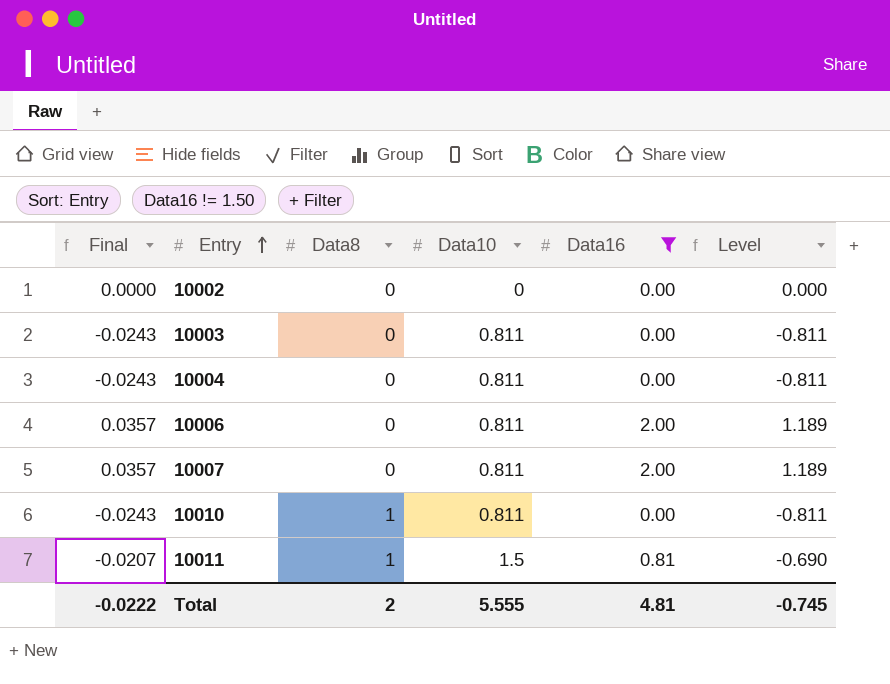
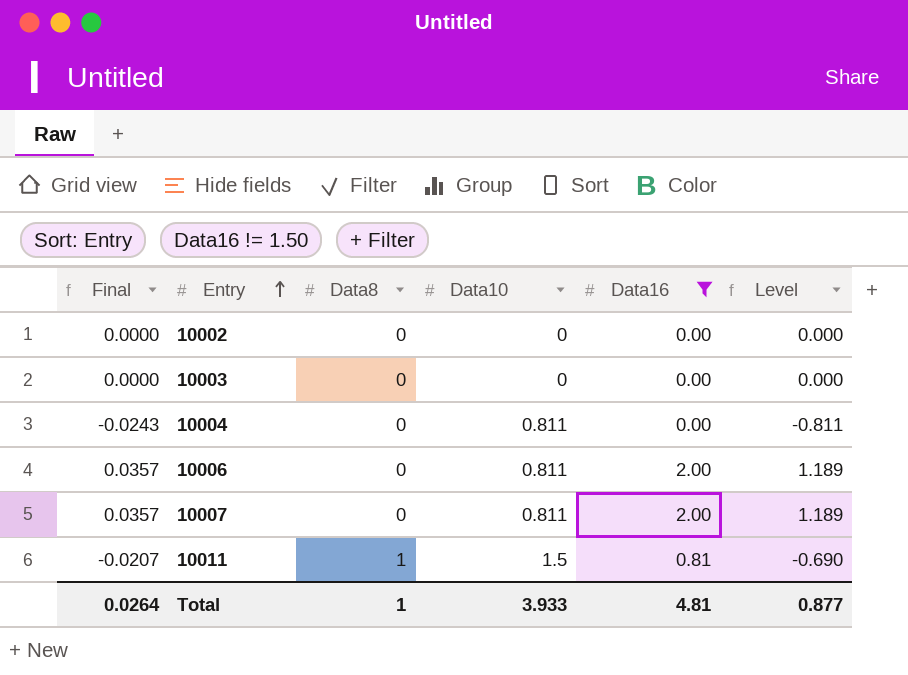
row 10010: -0.0243 | 1 | 0.811 | 0.00 | -0.811 -> none
10003 | Final: -0.0243 -> 0.0000
10003 | Data10: 0.811 -> 0
10003 | Level: -0.811 -> 0.000
Total | Final: -0.0222 -> 0.0264
Total | Data8: 2 -> 1
Total | Data10: 5.555 -> 3.933
Total | Level: -0.745 -> 0.877

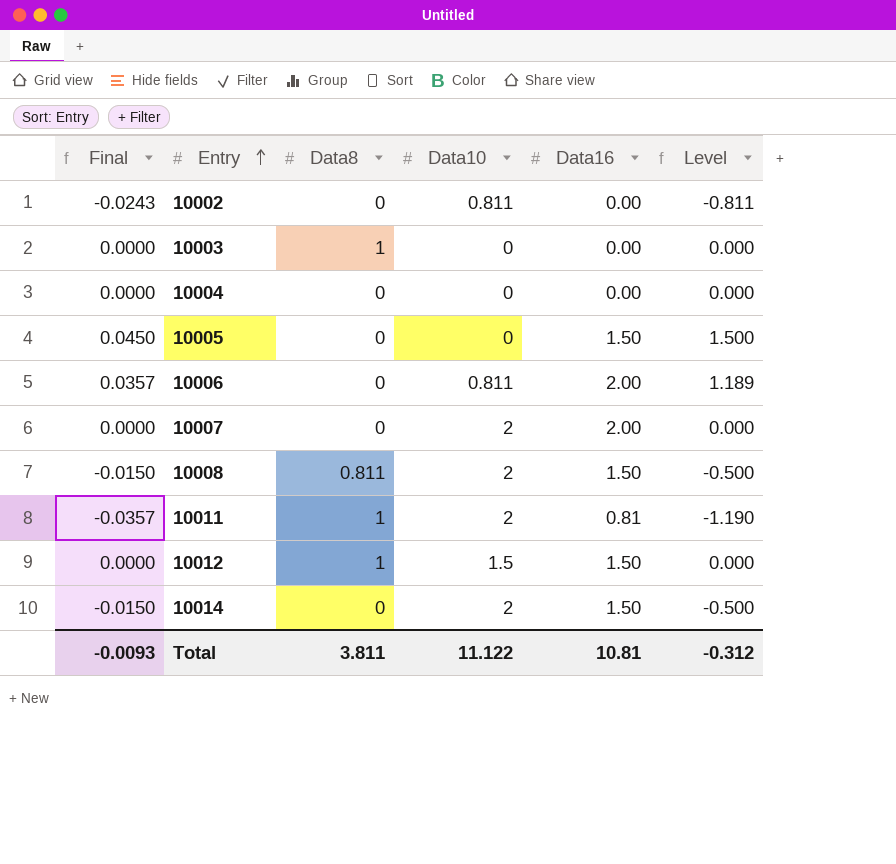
filter: Data16 != 1.50 -> none
10002 | Final: 0.0000 -> -0.0243
10002 | Data10: 0 -> 0.811
10002 | Level: 0.000 -> -0.811
10003 | Data8: 0 -> 1
10004 | Final: -0.0243 -> 0.0000
10004 | Data10: 0.811 -> 0
10004 | Level: -0.811 -> 0.000
10007 | Final: 0.0357 -> 0.0000
10007 | Data10: 0.811 -> 2
10007 | Level: 1.189 -> 0.000
10011 | Final: -0.0207 -> -0.0357
10011 | Data10: 1.5 -> 2
10011 | Level: -0.690 -> -1.190
Total | Final: 0.0264 -> -0.0093
Total | Data8: 1 -> 3.811
Total | Data10: 3.933 -> 11.122
Total | Data16: 4.81 -> 10.81
Total | Level: 0.877 -> -0.312

